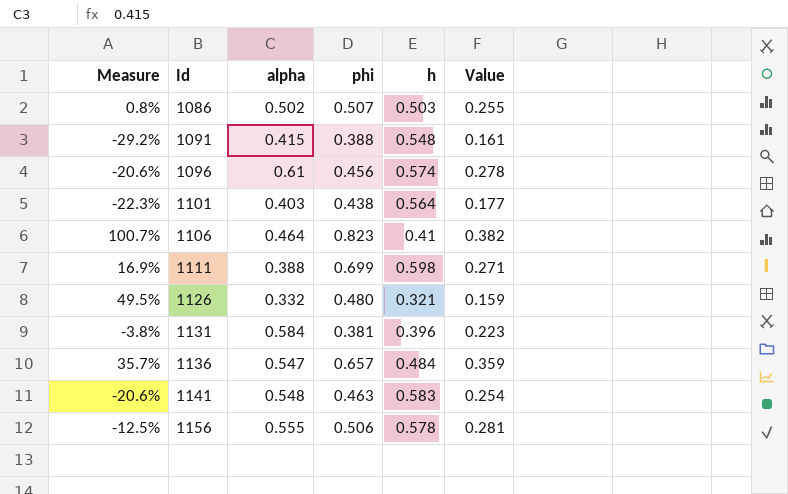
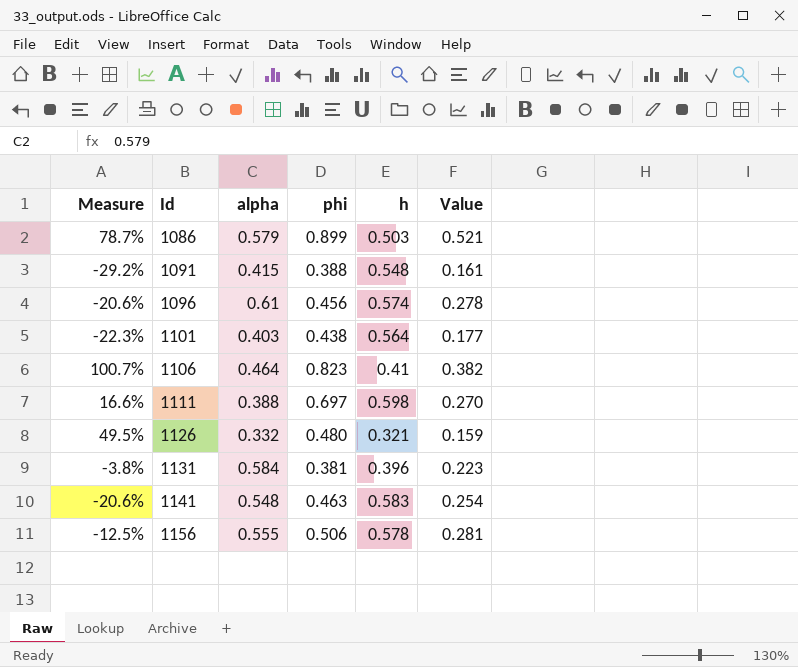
row 1136: 35.7% | 0.547 | 0.657 | 0.484 | 0.359 -> none
1086 | Measure: 0.8% -> 78.7%
1086 | alpha: 0.502 -> 0.579
1086 | phi: 0.507 -> 0.899
1086 | Value: 0.255 -> 0.521
1111 | Measure: 16.9% -> 16.6%
1111 | phi: 0.699 -> 0.697
1111 | Value: 0.271 -> 0.270

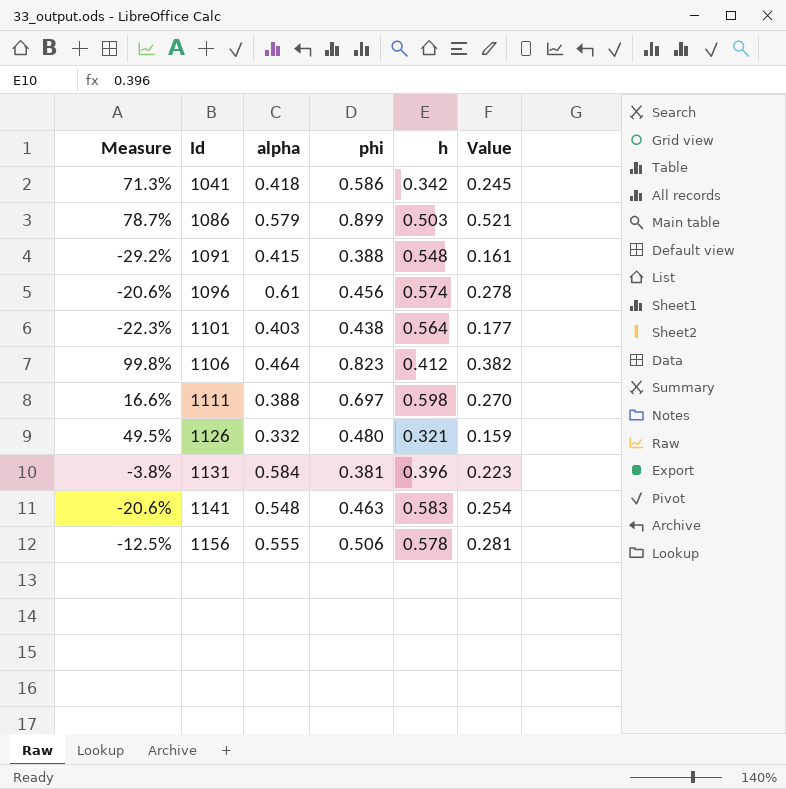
row 1041: none -> 71.3% | 0.418 | 0.586 | 0.342 | 0.245
1106 | Measure: 100.7% -> 99.8%
1106 | h: 0.41 -> 0.412

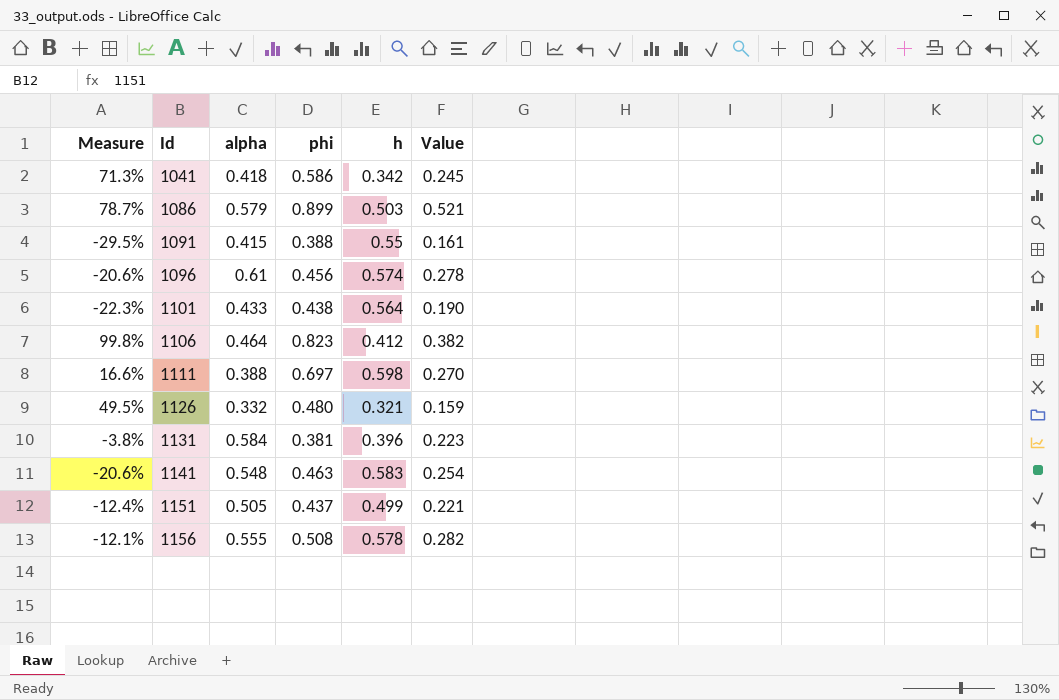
1091 | Measure: -29.2% -> -29.5%
1091 | h: 0.548 -> 0.55
1101 | alpha: 0.403 -> 0.433
1101 | Value: 0.177 -> 0.190
row 1151: none -> -12.4% | 0.505 | 0.437 | 0.499 | 0.221
1156 | Measure: -12.5% -> -12.1%
1156 | phi: 0.506 -> 0.508
1156 | Value: 0.281 -> 0.282

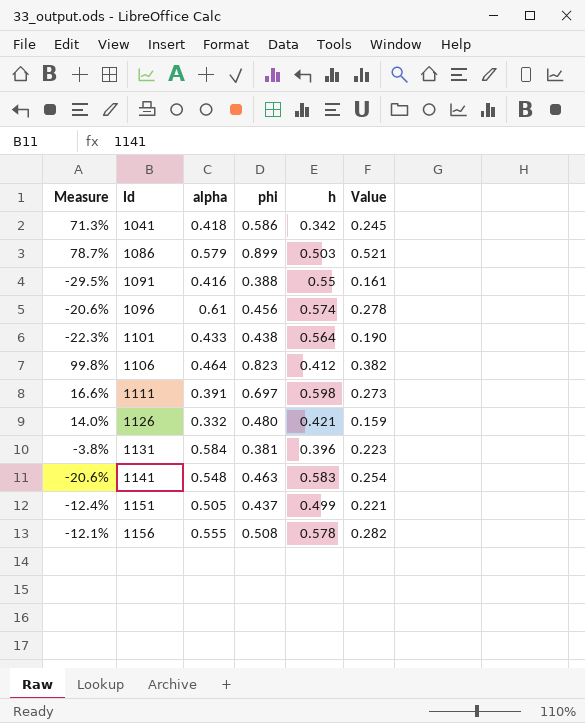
1091 | alpha: 0.415 -> 0.416
1111 | alpha: 0.388 -> 0.391
1111 | Value: 0.270 -> 0.273
1126 | Measure: 49.5% -> 14.0%
1126 | h: 0.321 -> 0.421

